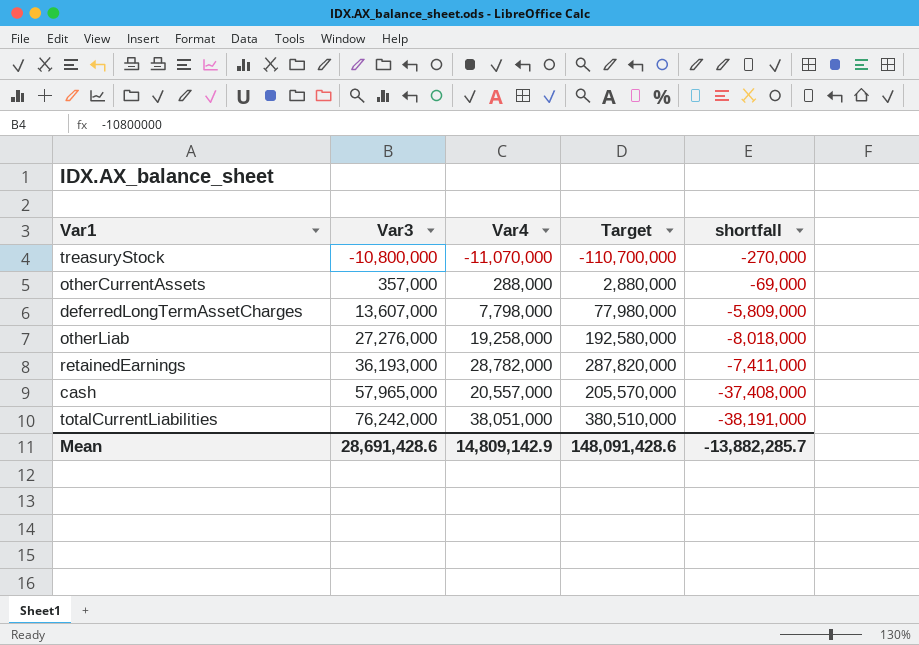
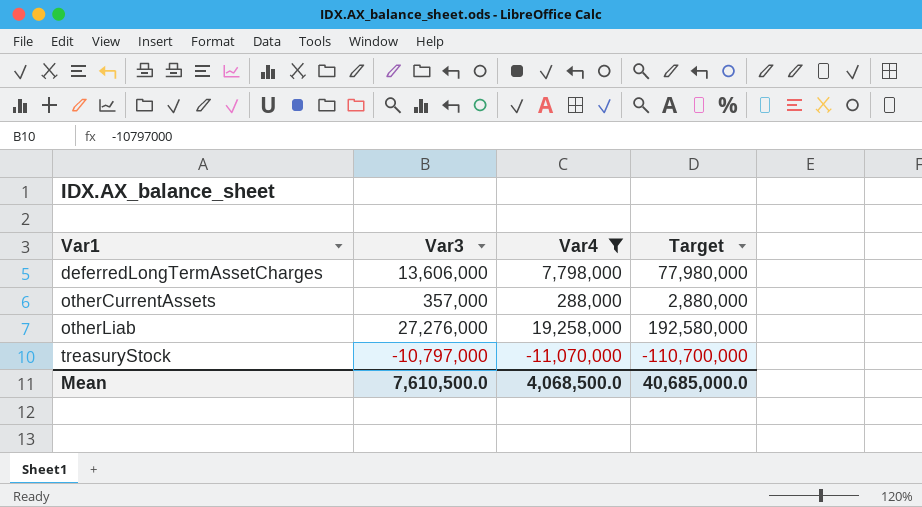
filter: none -> Var4 <= 19,258,000
row order: Var3 ascending -> Var1 ascending
column shortfall | formula: [Var4] - [Var3] -> none
deferredLongTermAssetCharges | Var3: 13,607,000 -> 13,606,000
treasuryStock | Var3: -10,800,000 -> -10,797,000
Mean | Var3: 28,691,428.6 -> 7,610,500.0
Mean | Var4: 14,809,142.9 -> 4,068,500.0
Mean | Target: 148,091,428.6 -> 40,685,000.0

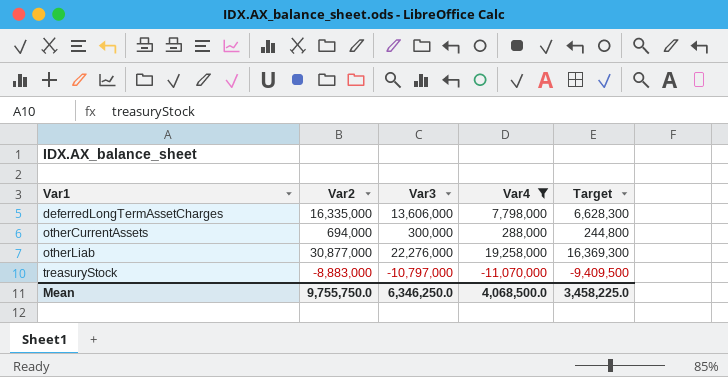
column Var2 | position: none -> 2
column Target | formula: [Var4] * 10 -> [Var4] * 0.85
otherCurrentAssets | Var3: 357,000 -> 300,000
otherLiab | Var3: 27,276,000 -> 22,276,000
Mean | Var3: 7,610,500.0 -> 6,346,250.0
Mean | Target: 40,685,000.0 -> 3,458,225.0

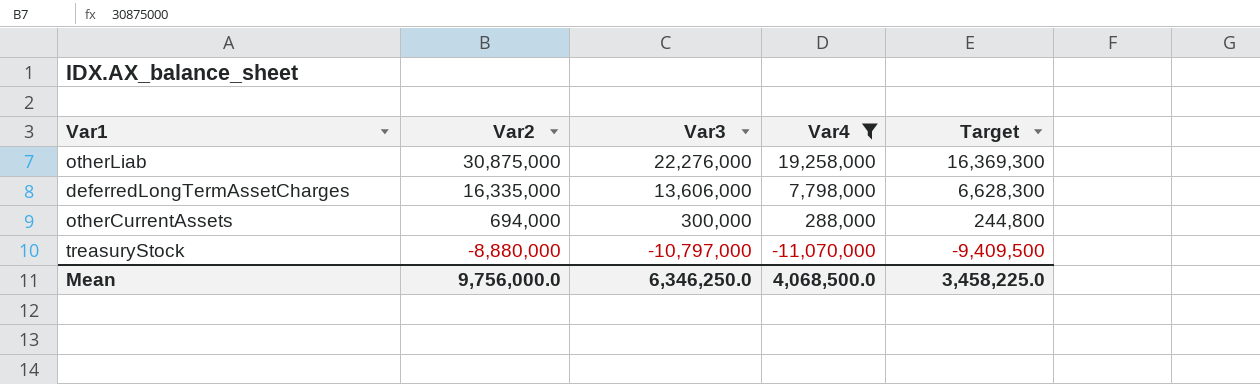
row order: Var1 ascending -> Var2 descending
otherLiab | Var2: 30,877,000 -> 30,875,000
treasuryStock | Var2: -8,883,000 -> -8,880,000
Mean | Var2: 9,755,750.0 -> 9,756,000.0

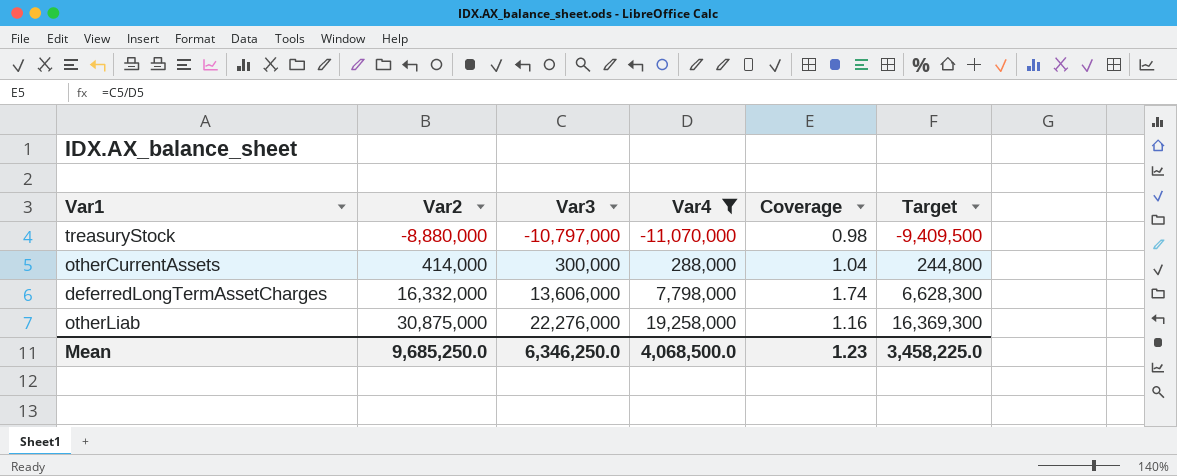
row order: Var2 descending -> Var2 ascending
column Coverage | formula: none -> [Var3] / [Var4]
otherCurrentAssets | Var2: 694,000 -> 414,000
deferredLongTermAssetCharges | Var2: 16,335,000 -> 16,332,000
Mean | Var2: 9,756,000.0 -> 9,685,250.0

